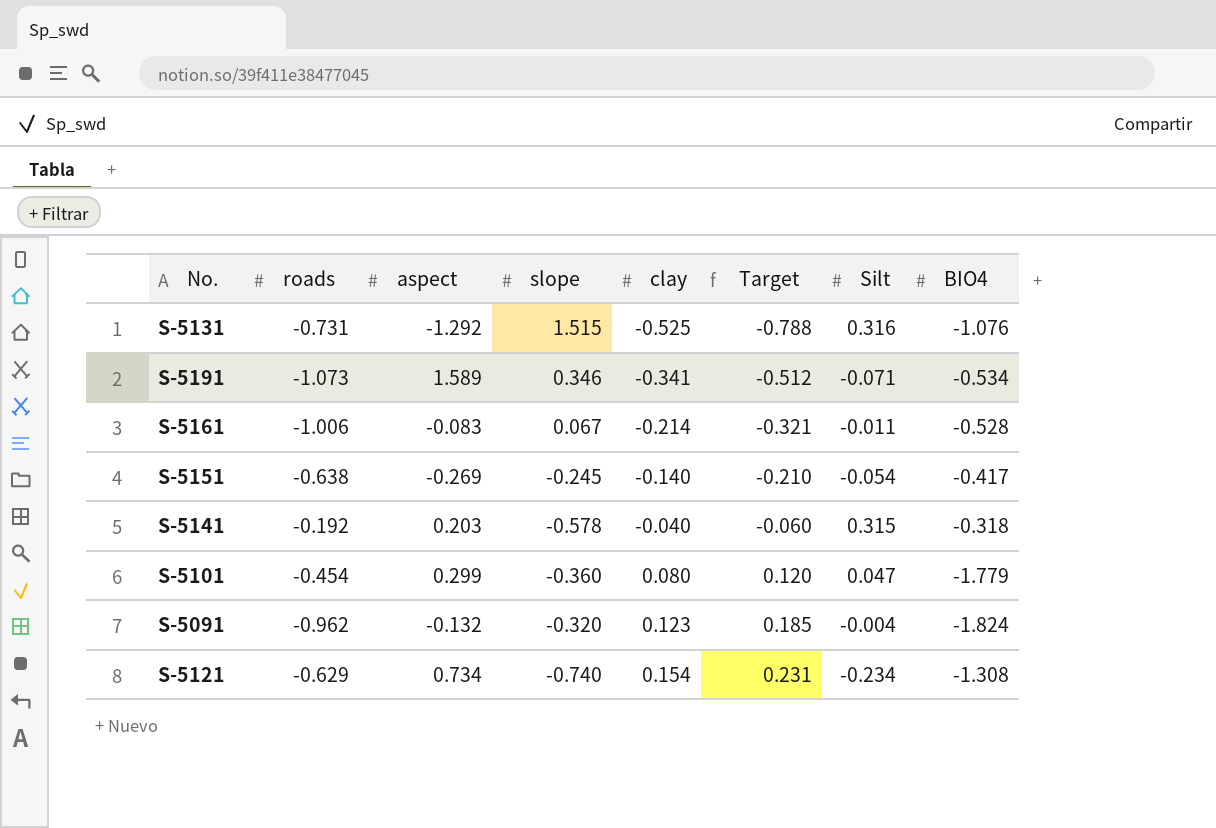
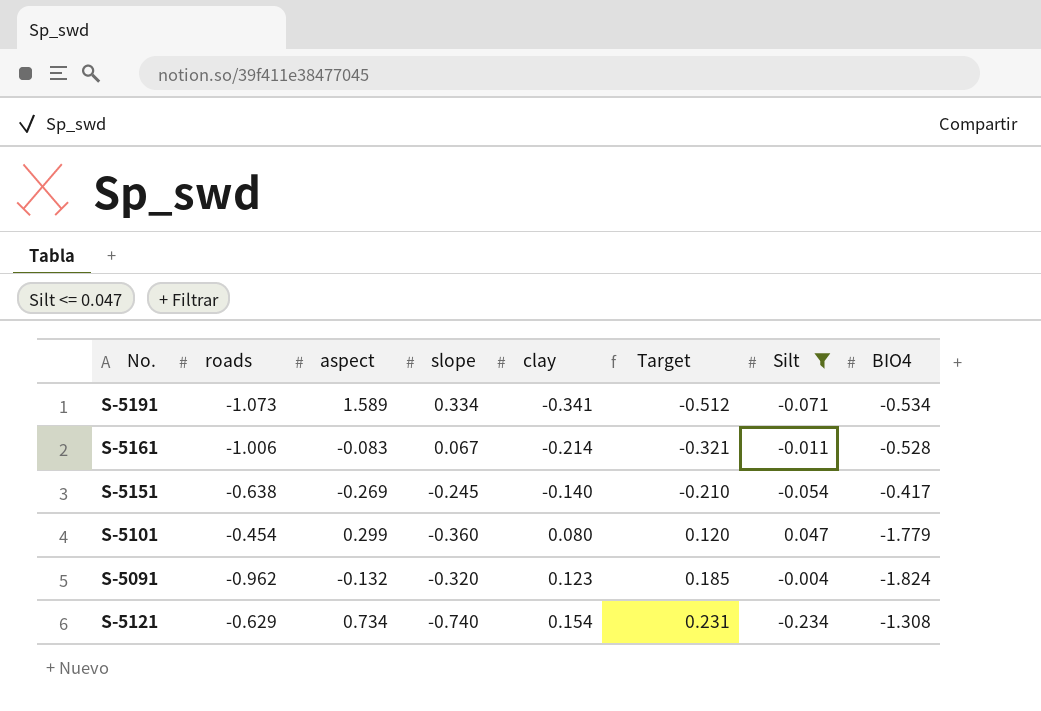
filter: none -> Silt <= 0.047
S-5191 | slope: 0.346 -> 0.334

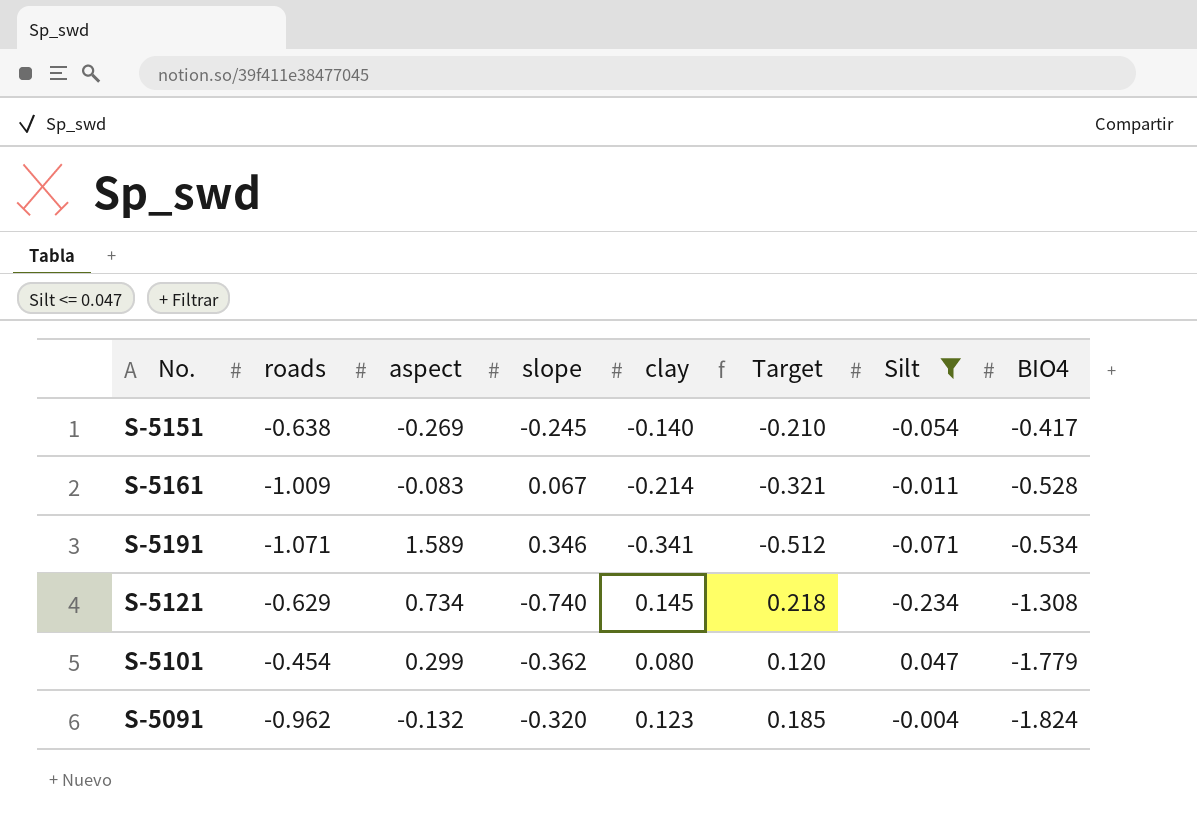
row order: clay ascending -> BIO4 descending
S-5161 | roads: -1.006 -> -1.009
S-5191 | roads: -1.073 -> -1.071
S-5191 | slope: 0.334 -> 0.346
S-5121 | clay: 0.154 -> 0.145
S-5121 | Target: 0.231 -> 0.218
S-5101 | slope: -0.360 -> -0.362

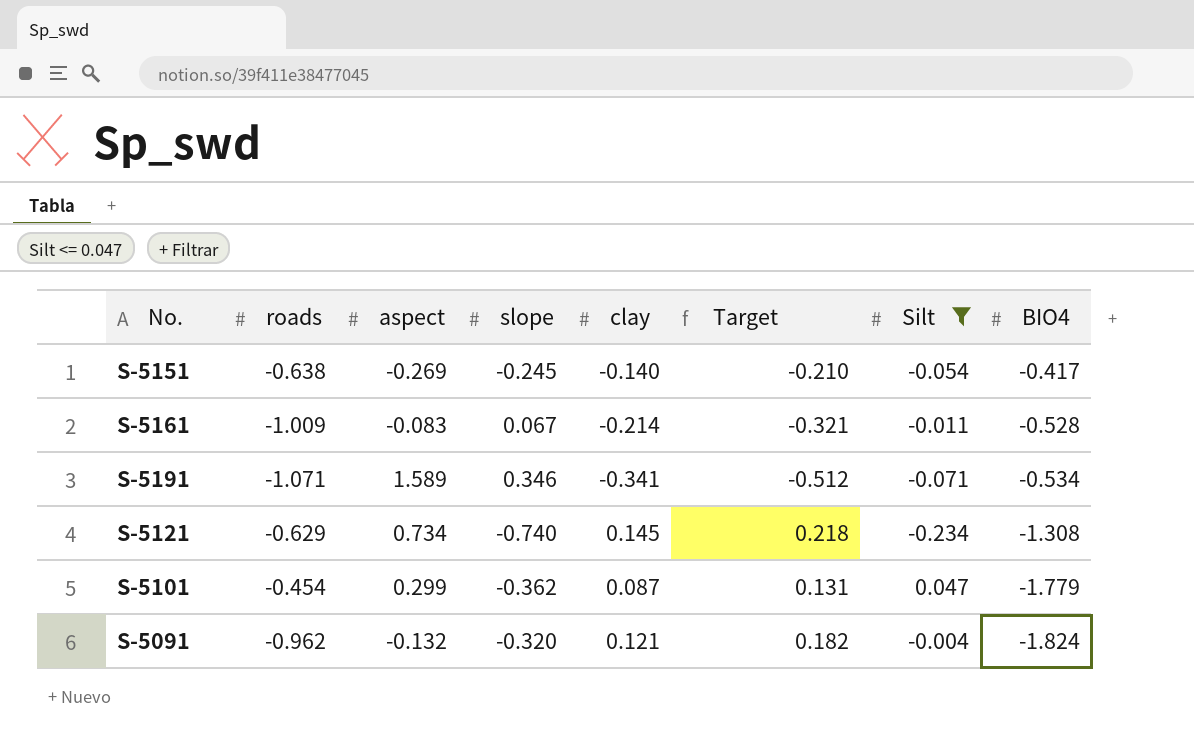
S-5101 | clay: 0.080 -> 0.087
S-5101 | Target: 0.120 -> 0.131
S-5091 | clay: 0.123 -> 0.121
S-5091 | Target: 0.185 -> 0.182

